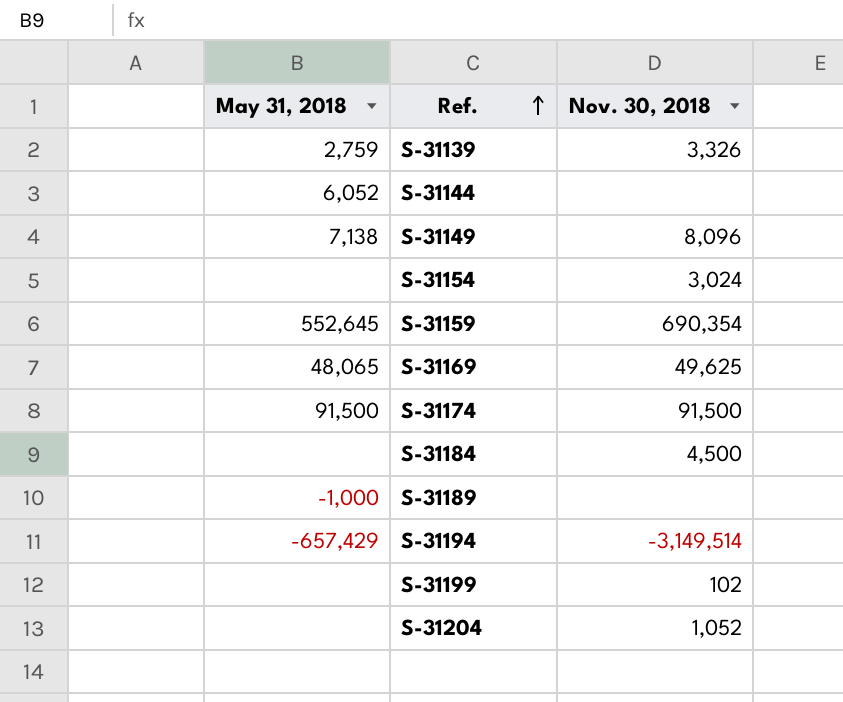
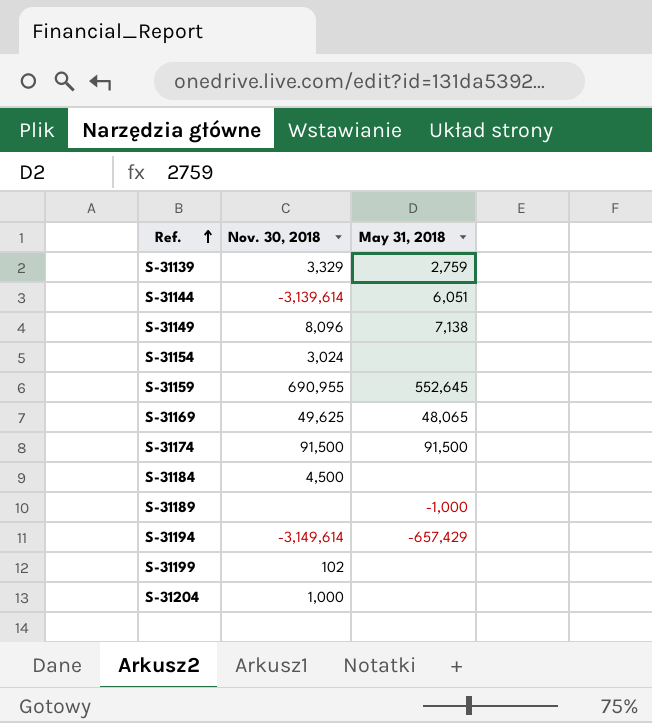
column May 31, 2018 | position: 1 -> 3
S-31139 | Nov. 30, 2018: 3,326 -> 3,329
S-31144 | Nov. 30, 2018: none -> -3,139,614
S-31144 | May 31, 2018: 6,052 -> 6,051
S-31159 | Nov. 30, 2018: 690,354 -> 690,955
S-31194 | Nov. 30, 2018: -3,149,514 -> -3,149,614
S-31204 | Nov. 30, 2018: 1,052 -> 1,000

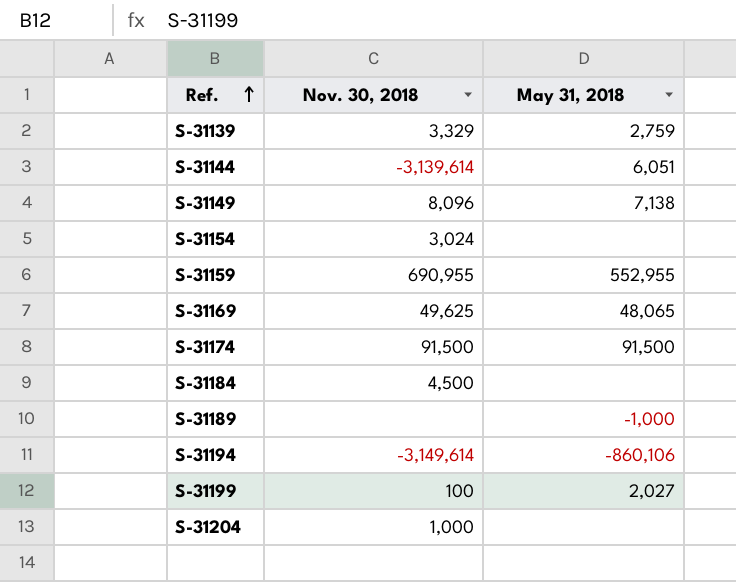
S-31159 | May 31, 2018: 552,645 -> 552,955
S-31194 | May 31, 2018: -657,429 -> -860,106
S-31199 | Nov. 30, 2018: 102 -> 100
S-31199 | May 31, 2018: none -> 2,027

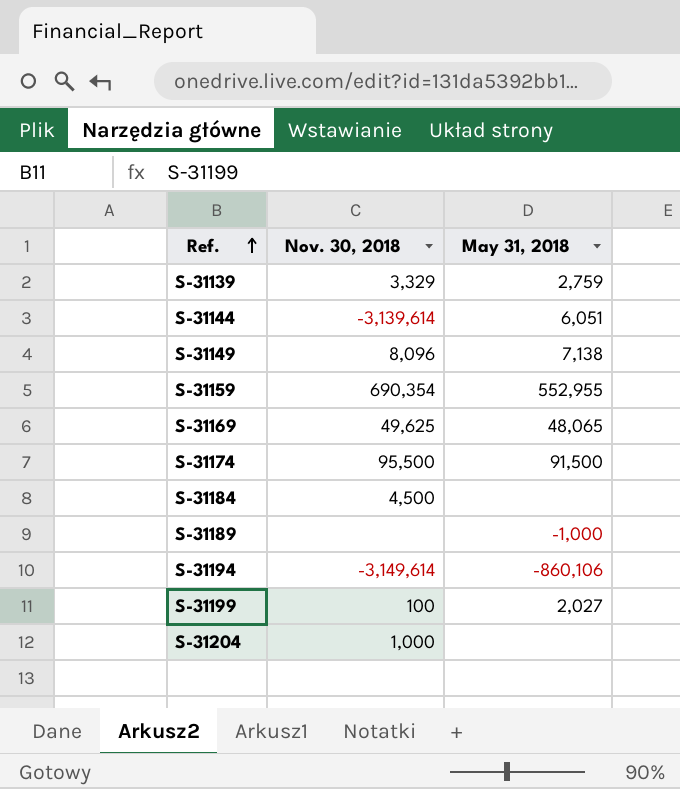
row S-31154: 3,024 | none -> none
S-31159 | Nov. 30, 2018: 690,955 -> 690,354
S-31174 | Nov. 30, 2018: 91,500 -> 95,500

